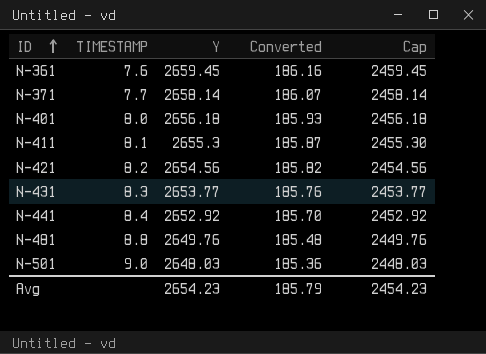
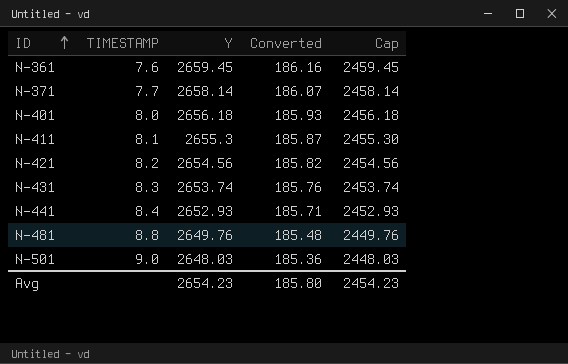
N-431 | Y: 2653.77 -> 2653.74
N-431 | Cap: 2453.77 -> 2453.74
N-441 | Y: 2652.92 -> 2652.93
N-441 | Converted: 185.70 -> 185.71
N-441 | Cap: 2452.92 -> 2452.93
Avg | Converted: 185.79 -> 185.80

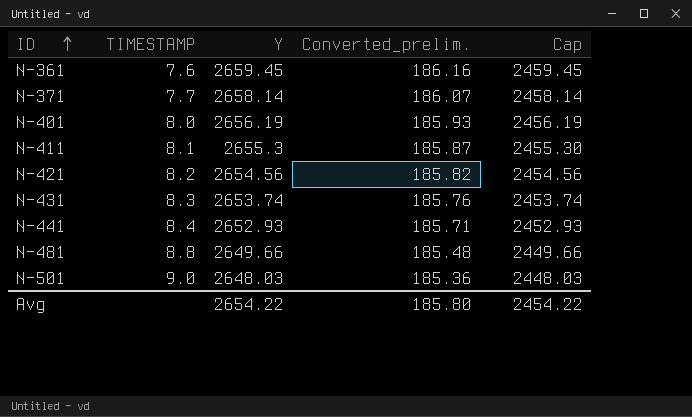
column name: Converted -> Converted_prelim.
N-401 | Y: 2656.18 -> 2656.19
N-401 | Cap: 2456.18 -> 2456.19
N-481 | Y: 2649.76 -> 2649.66
N-481 | Cap: 2449.76 -> 2449.66
Avg | Y: 2654.23 -> 2654.22
Avg | Cap: 2454.23 -> 2454.22

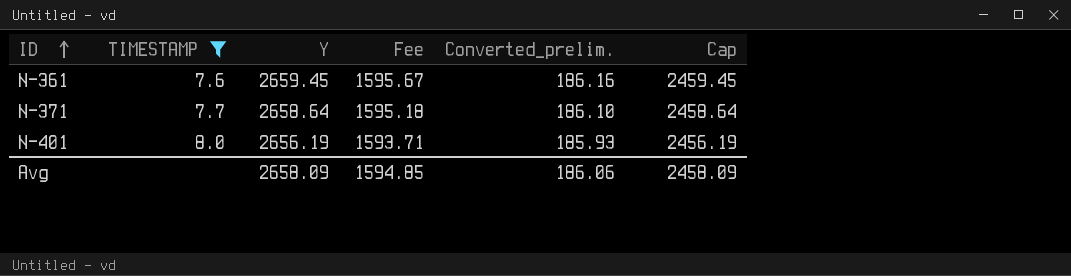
filter: none -> TIMESTAMP <= 8.0
column Fee | formula: none -> [Y] * 0.6
N-371 | Y: 2658.14 -> 2658.64
N-371 | Converted_prelim.: 186.07 -> 186.10
N-371 | Cap: 2458.14 -> 2458.64
Avg | Y: 2654.22 -> 2658.09
Avg | Converted_prelim.: 185.80 -> 186.06
Avg | Cap: 2454.22 -> 2458.09

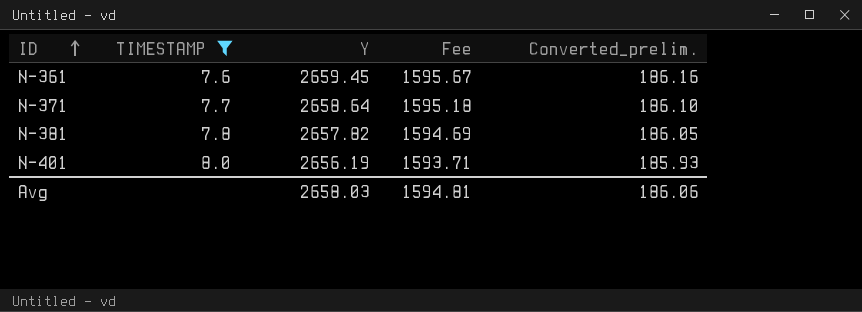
column Cap | formula: [Y] - 200 -> none
row N-381: none -> 7.8 | 2657.82 | 1594.69 | 186.05
Avg | Y: 2658.09 -> 2658.03
Avg | Fee: 1594.85 -> 1594.81

